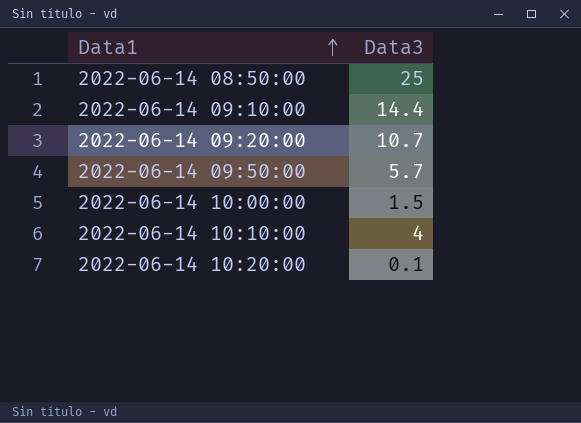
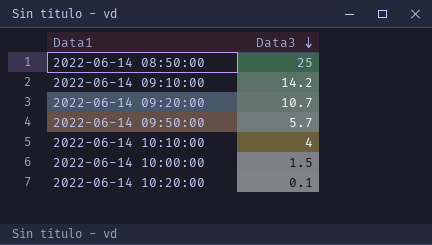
row order: Data1 ascending -> Data3 descending
2022-06-14 09:10:00 | Data3: 14.4 -> 14.2

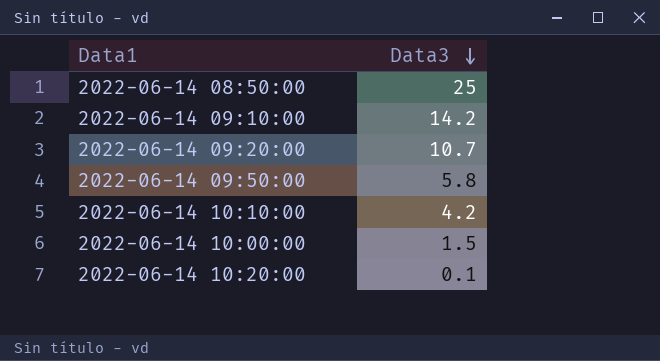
2022-06-14 09:50:00 | Data3: 5.7 -> 5.8
2022-06-14 10:10:00 | Data3: 4 -> 4.2

